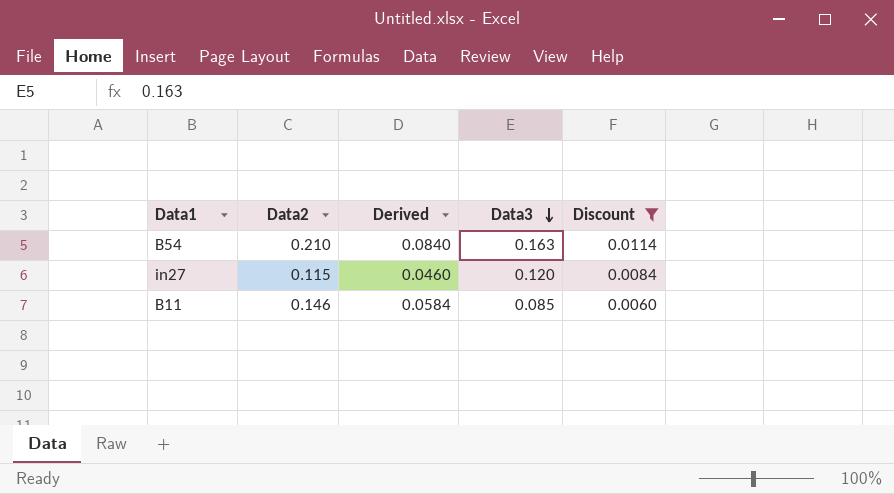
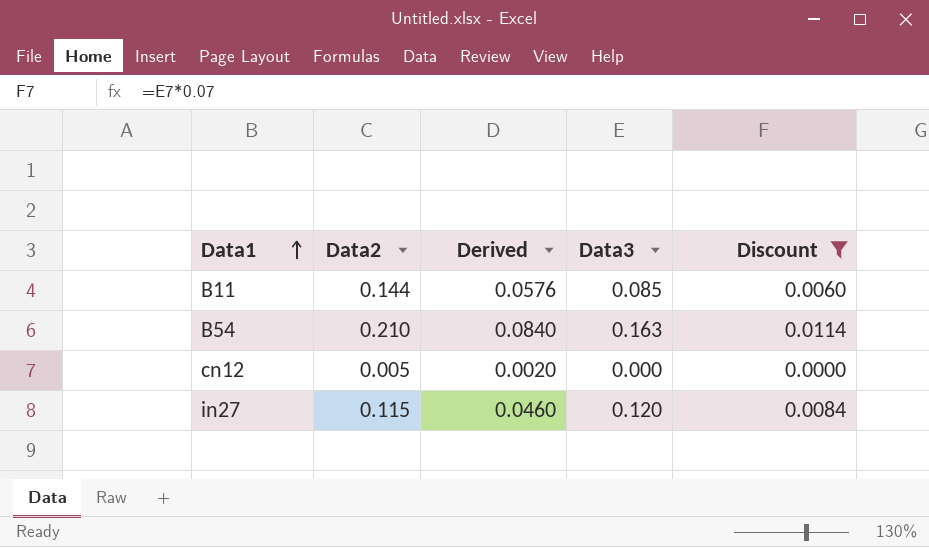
row order: Data3 descending -> Data1 ascending
B11 | Data2: 0.146 -> 0.144
B11 | Derived: 0.0584 -> 0.0576
row cn12: none -> 0.005 | 0.0020 | 0.000 | 0.0000

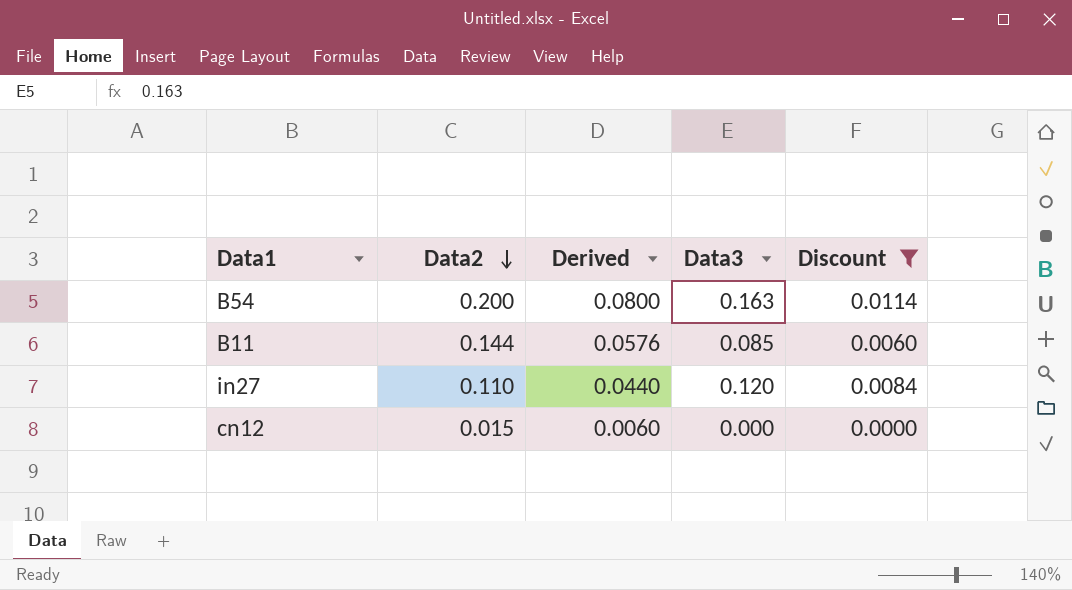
row order: Data1 ascending -> Data2 descending
B54 | Data2: 0.210 -> 0.200
B54 | Derived: 0.0840 -> 0.0800
in27 | Data2: 0.115 -> 0.110
in27 | Derived: 0.0460 -> 0.0440
cn12 | Data2: 0.005 -> 0.015
cn12 | Derived: 0.0020 -> 0.0060

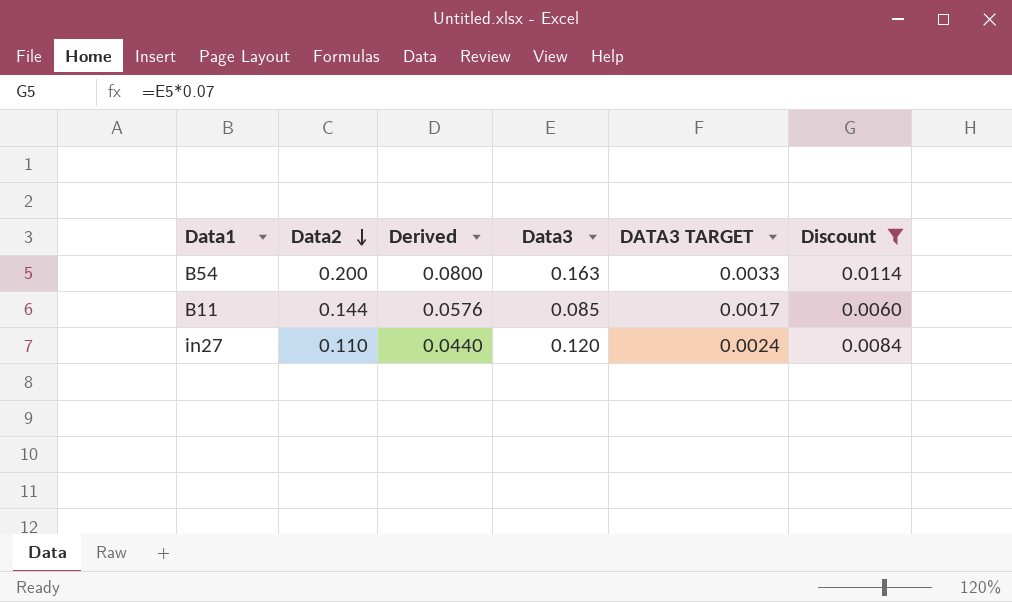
column DATA3 TARGET | formula: none -> [Data3] * 0.02
row cn12: 0.015 | 0.0060 | 0.000 | 0.0000 -> none

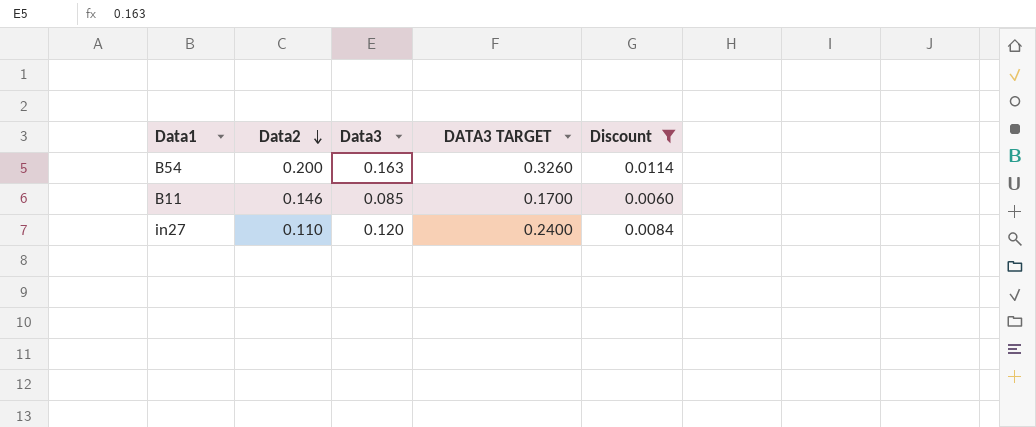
column Derived | formula: [Data2] * 0.4 -> none
column DATA3 TARGET | formula: [Data3] * 0.02 -> [Data3] * 2
B11 | Data2: 0.144 -> 0.146

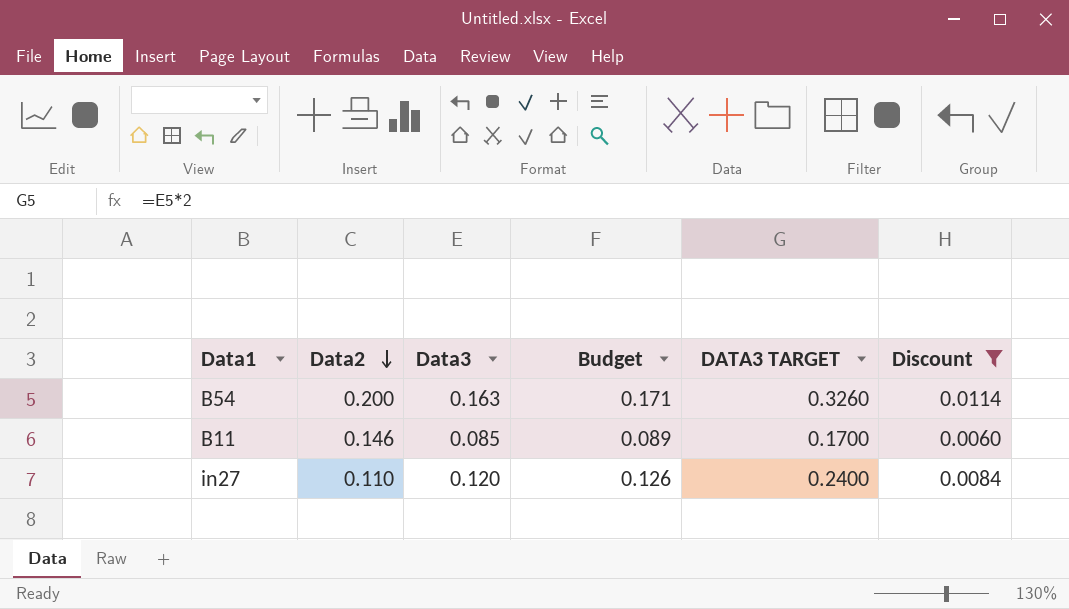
column Budget | formula: none -> [Data3] * 1.05

